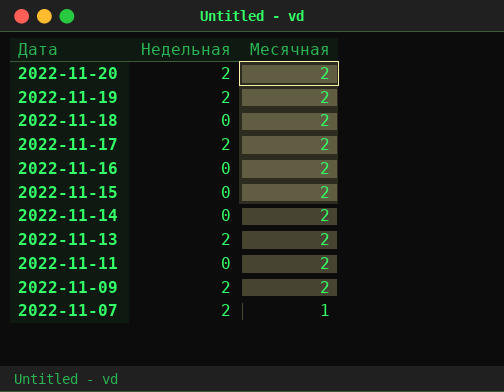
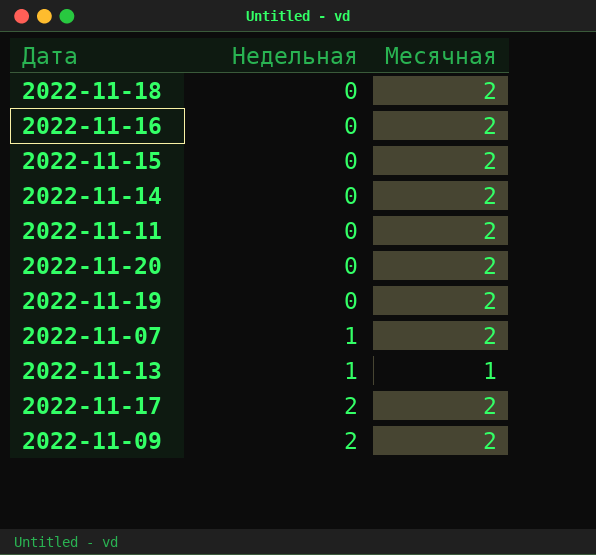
row order: Дата descending -> Недельная ascending
2022-11-20 | Недельная: 2 -> 0
2022-11-19 | Недельная: 2 -> 0
2022-11-07 | Недельная: 2 -> 1
2022-11-07 | Месячная: 1 -> 2
2022-11-13 | Недельная: 2 -> 1
2022-11-13 | Месячная: 2 -> 1

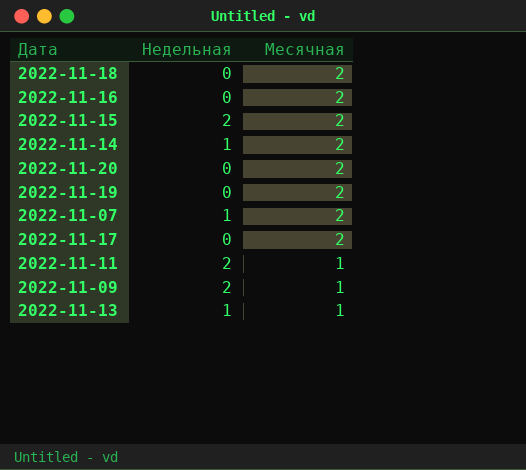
row order: Недельная ascending -> Месячная descending
2022-11-15 | Недельная: 0 -> 2
2022-11-14 | Недельная: 0 -> 1
2022-11-17 | Недельная: 2 -> 0
2022-11-11 | Недельная: 0 -> 2
2022-11-11 | Месячная: 2 -> 1
2022-11-09 | Месячная: 2 -> 1

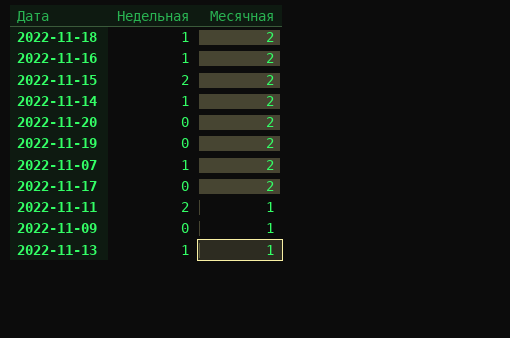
2022-11-18 | Недельная: 0 -> 1
2022-11-16 | Недельная: 0 -> 1
2022-11-09 | Недельная: 2 -> 0

